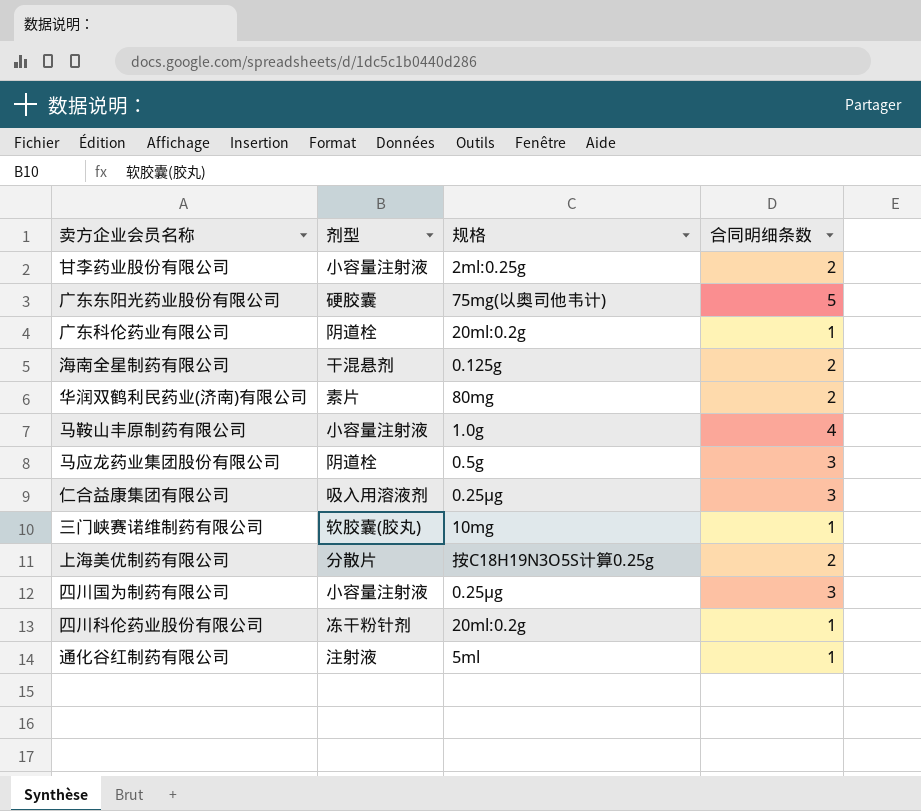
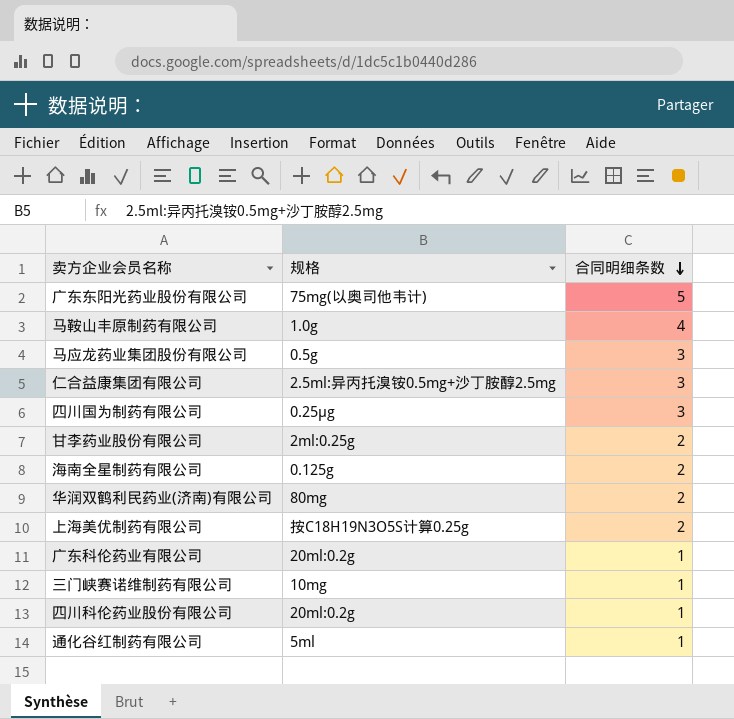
row order: none -> 合同明细条数 descending
column 剂型 | position: 2 -> none
仁合益康集团有限公司 | 规格: 0.25μg -> 2.5ml:异丙托溴铵0.5mg+沙丁胺醇2.5mg

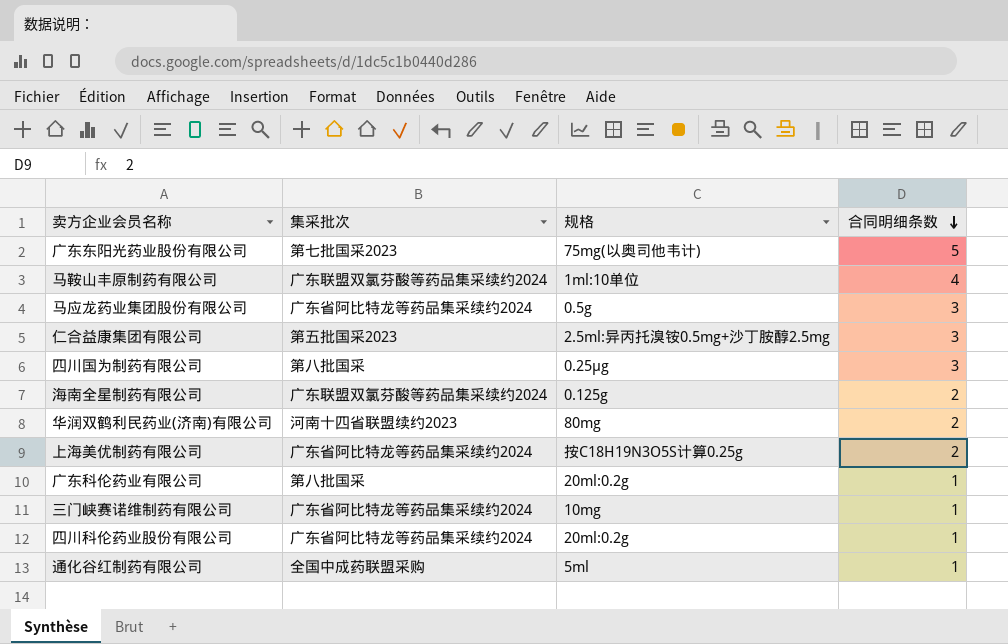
column 集采批次 | position: none -> 2
row 甘李药业股份有限公司: 2ml:0.25g | 2 -> none
马鞍山丰原制药有限公司 | 规格: 1.0g -> 1ml:10单位

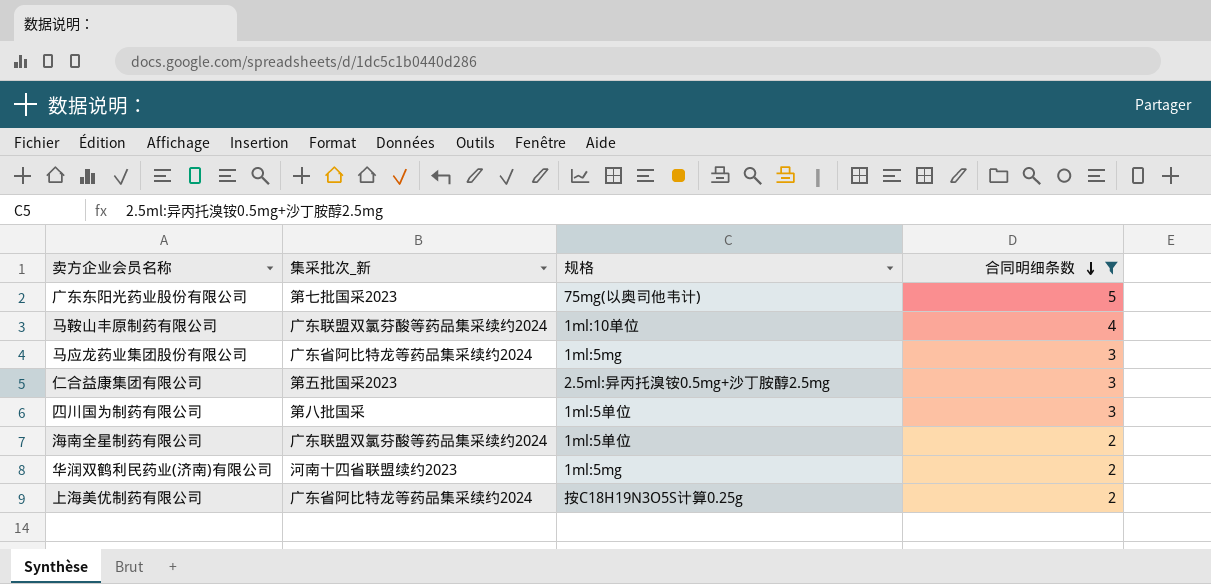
filter: none -> 合同明细条数 != 1
column name: 集采批次 -> 集采批次_新
马应龙药业集团股份有限公司 | 规格: 0.5g -> 1ml:5mg
四川国为制药有限公司 | 规格: 0.25μg -> 1ml:5单位
海南全星制药有限公司 | 规格: 0.125g -> 1ml:5单位
华润双鹤利民药业(济南)有限公司 | 规格: 80mg -> 1ml:5mg

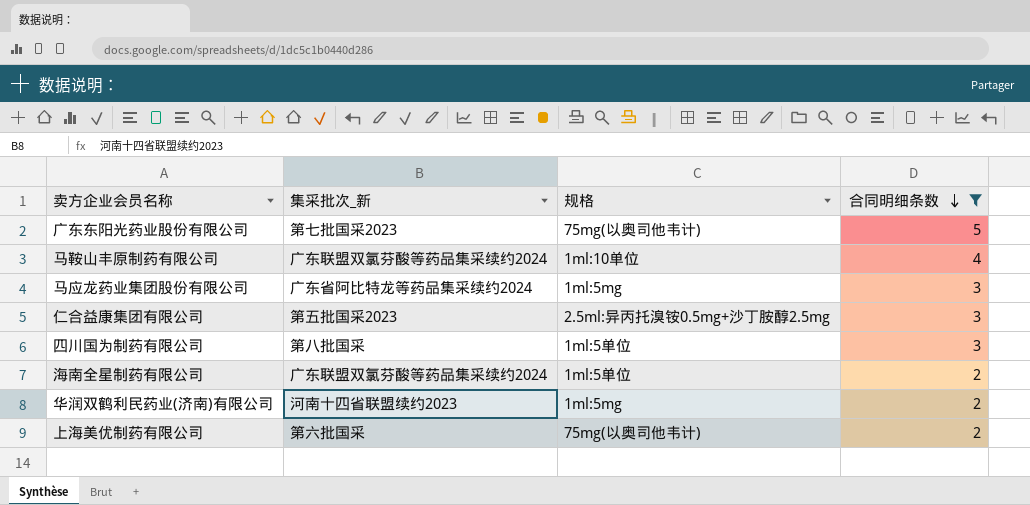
上海美优制药有限公司 | 集采批次_新: 广东省阿比特龙等药品集采续约2024 -> 第六批国采
上海美优制药有限公司 | 规格: 按C18H19N3O5S计算0.25g -> 75mg(以奥司他韦计)

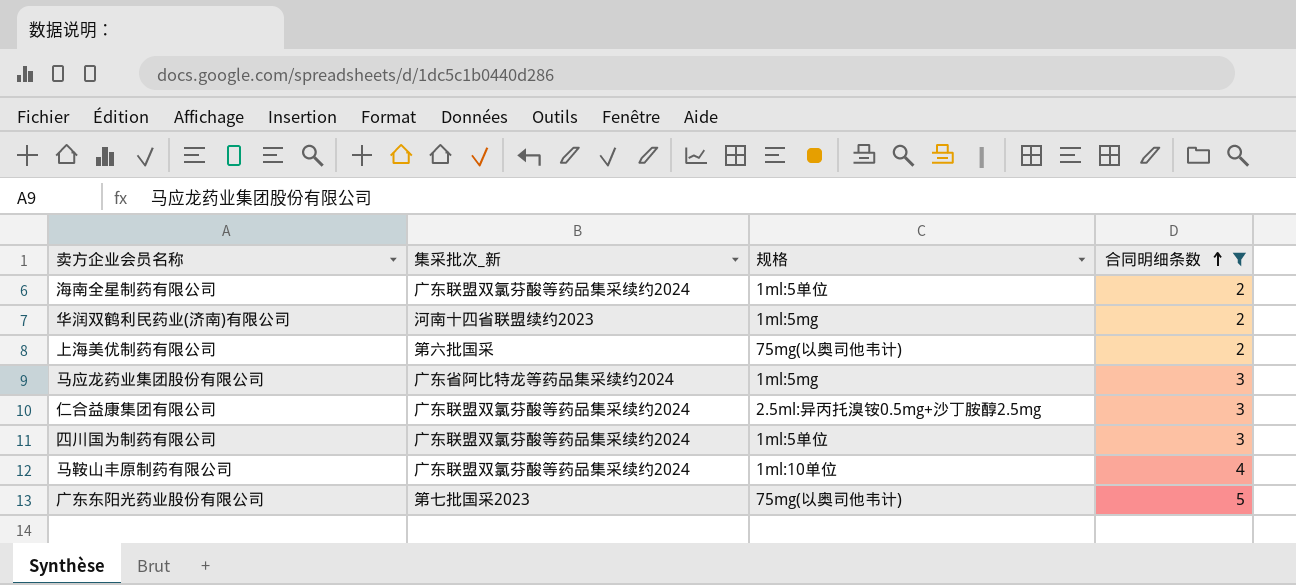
row order: 合同明细条数 descending -> 合同明细条数 ascending
仁合益康集团有限公司 | 集采批次_新: 第五批国采2023 -> 广东联盟双氯芬酸等药品集采续约2024
四川国为制药有限公司 | 集采批次_新: 第八批国采 -> 广东联盟双氯芬酸等药品集采续约2024

